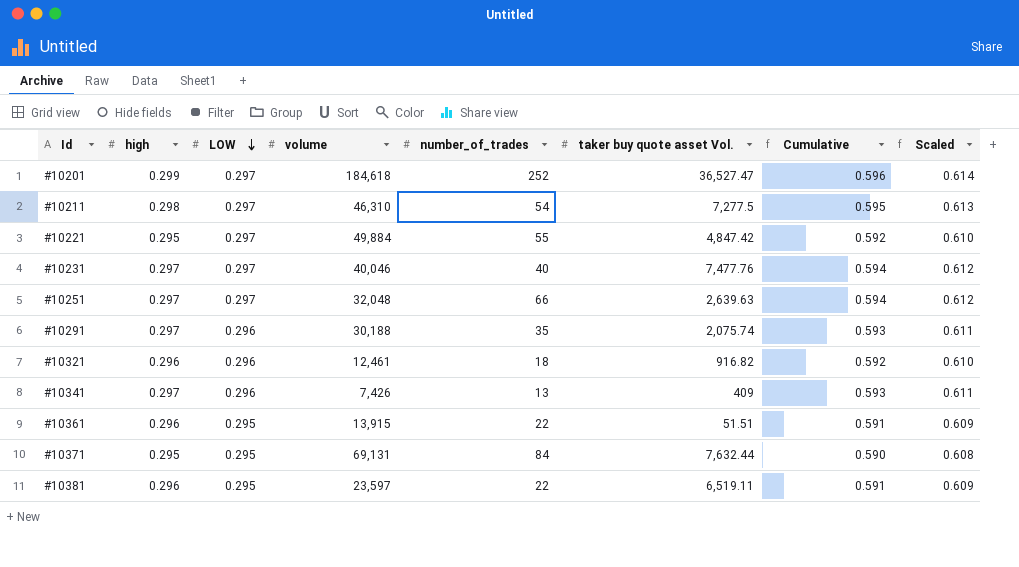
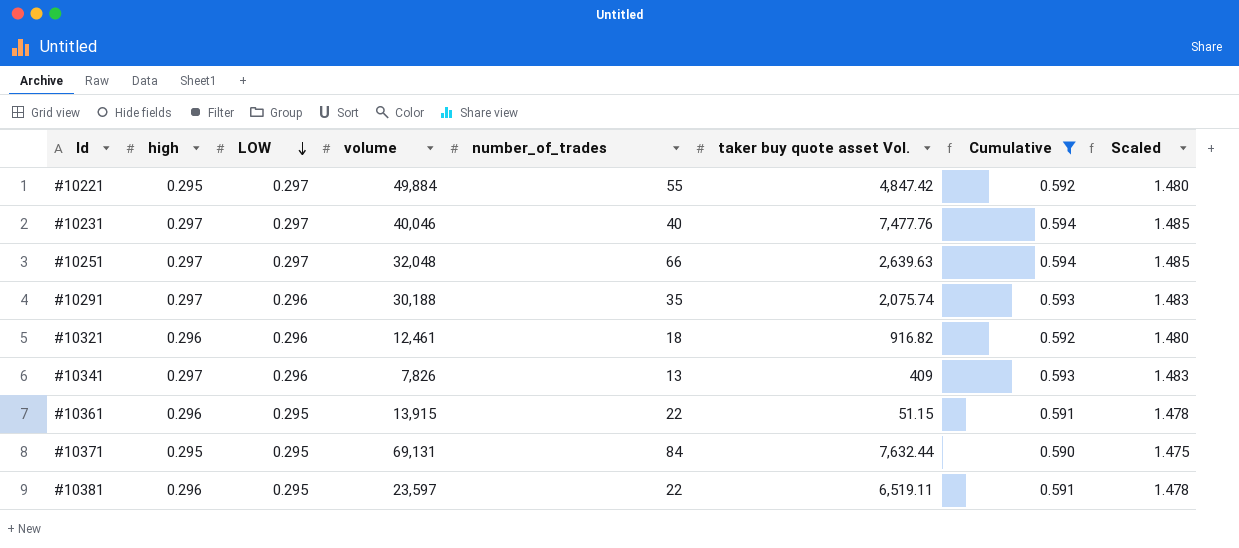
filter: none -> Cumulative <= 0.594
column Scaled | formula: [Cumulative] * 1.03 -> [Cumulative] * 2.5
#10341 | volume: 7,426 -> 7,826
#10361 | taker buy quote asset Vol.: 51.51 -> 51.15

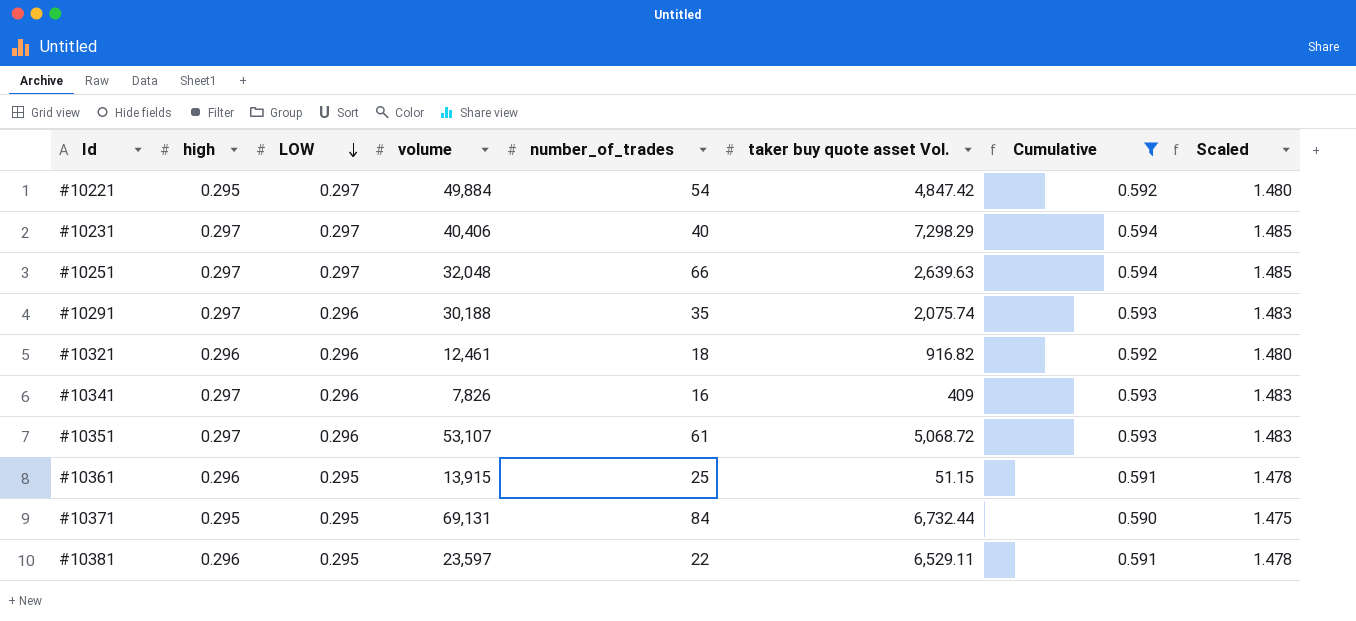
#10221 | number_of_trades: 55 -> 54
#10231 | volume: 40,046 -> 40,406
#10231 | taker buy quote asset Vol.: 7,477.76 -> 7,298.29
#10341 | number_of_trades: 13 -> 16
row #10351: none -> 0.297 | 0.296 | 53,107 | 61 | 5,068.72 | 0.593 | 1.483
#10361 | number_of_trades: 22 -> 25
#10371 | taker buy quote asset Vol.: 7,632.44 -> 6,732.44
#10381 | taker buy quote asset Vol.: 6,519.11 -> 6,529.11

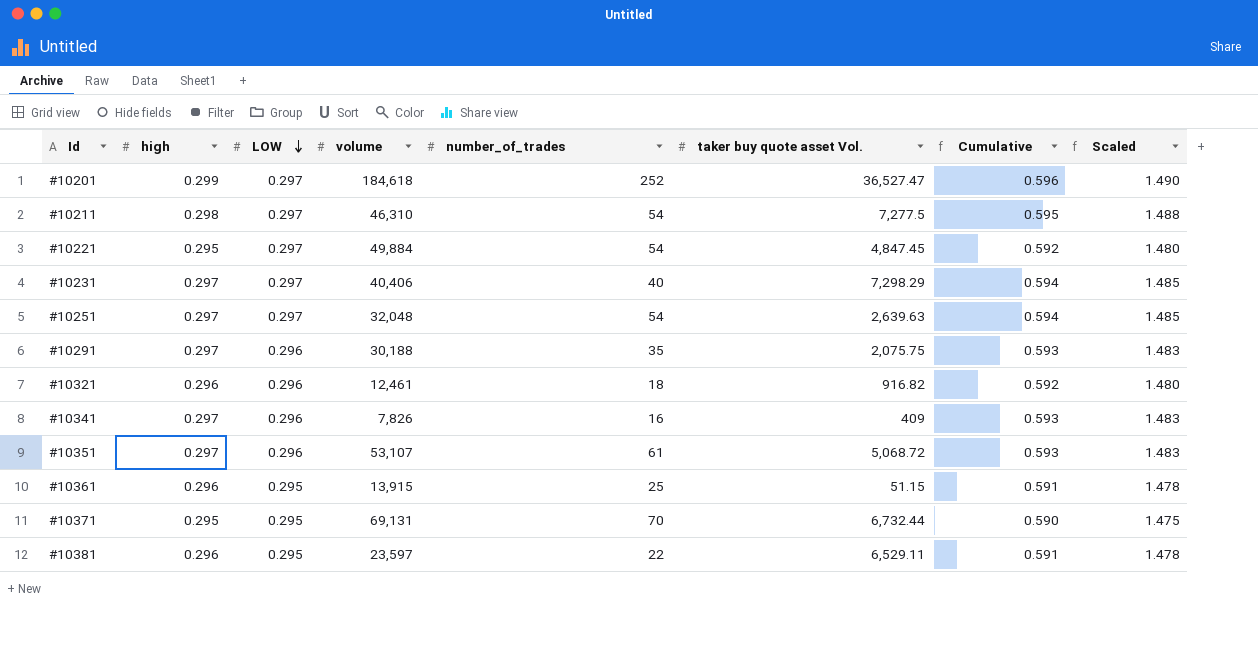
filter: Cumulative <= 0.594 -> none
#10221 | taker buy quote asset Vol.: 4,847.42 -> 4,847.45
#10251 | number_of_trades: 66 -> 54
#10291 | taker buy quote asset Vol.: 2,075.74 -> 2,075.75
#10371 | number_of_trades: 84 -> 70

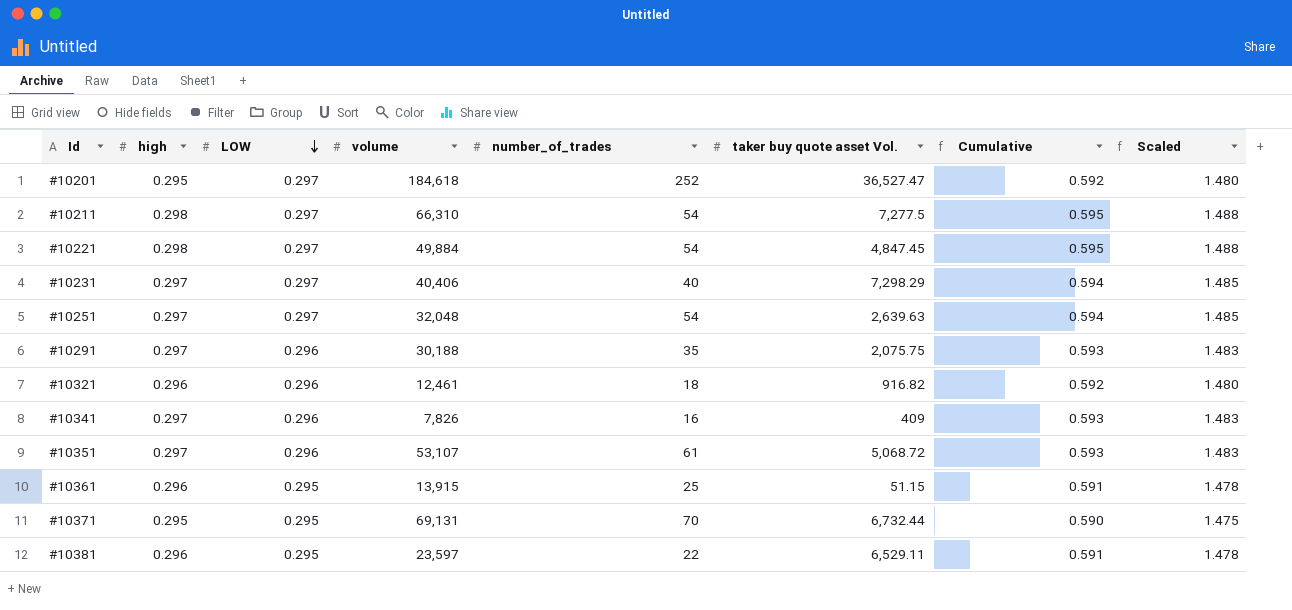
#10201 | high: 0.299 -> 0.295
#10201 | Cumulative: 0.596 -> 0.592
#10201 | Scaled: 1.490 -> 1.480
#10211 | volume: 46,310 -> 66,310
#10221 | high: 0.295 -> 0.298
#10221 | Cumulative: 0.592 -> 0.595
#10221 | Scaled: 1.480 -> 1.488

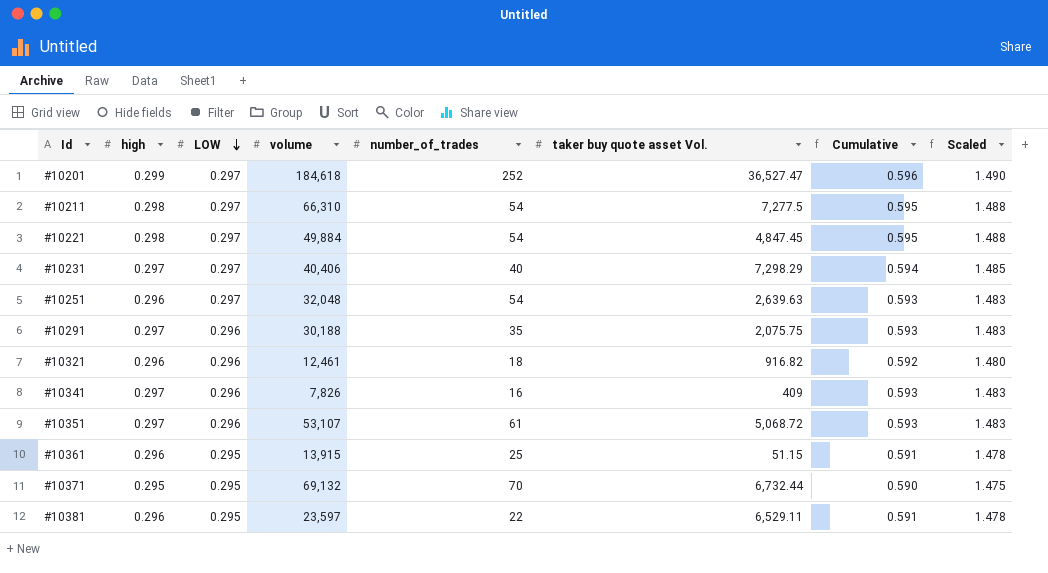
#10201 | high: 0.295 -> 0.299
#10201 | Cumulative: 0.592 -> 0.596
#10201 | Scaled: 1.480 -> 1.490
#10251 | high: 0.297 -> 0.296
#10251 | Cumulative: 0.594 -> 0.593
#10251 | Scaled: 1.485 -> 1.483
#10371 | volume: 69,131 -> 69,132

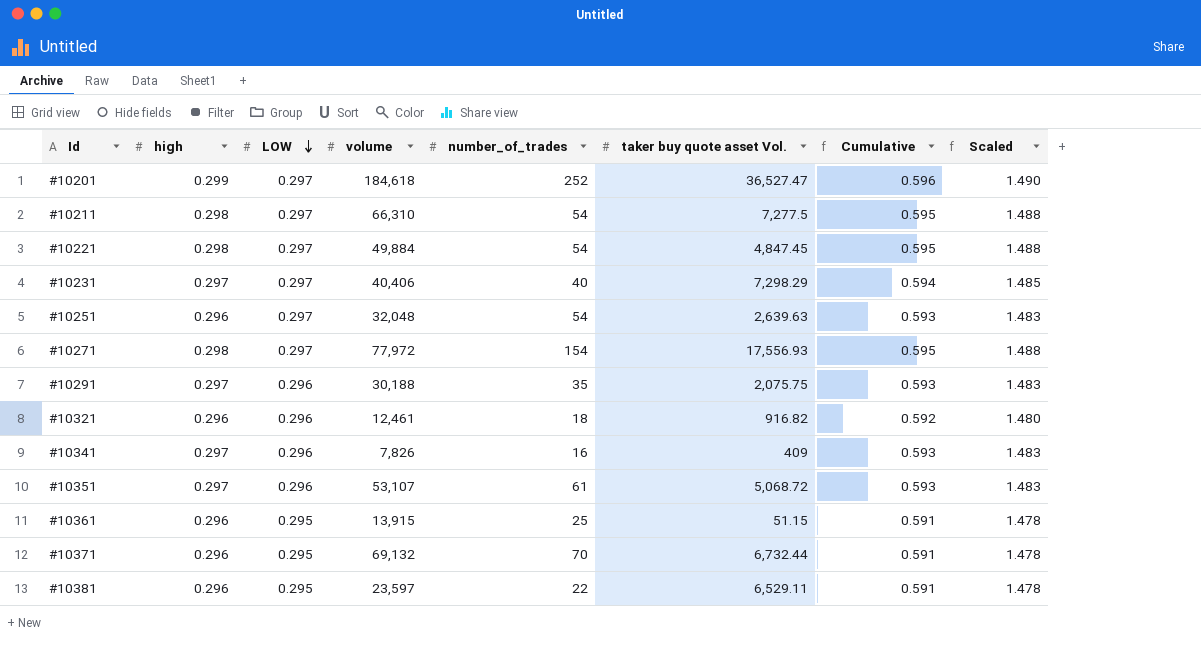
row #10271: none -> 0.298 | 0.297 | 77,972 | 154 | 17,556.93 | 0.595 | 1.488
#10371 | high: 0.295 -> 0.296
#10371 | Cumulative: 0.590 -> 0.591
#10371 | Scaled: 1.475 -> 1.478

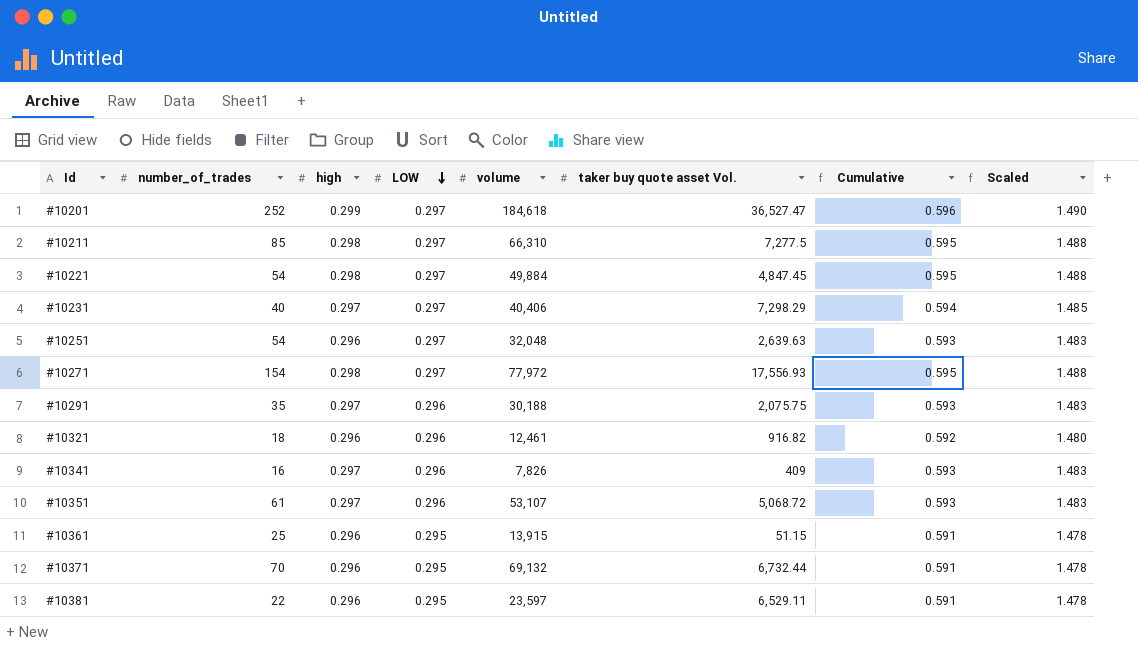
column number_of_trades | position: 5 -> 2
#10211 | number_of_trades: 54 -> 85

